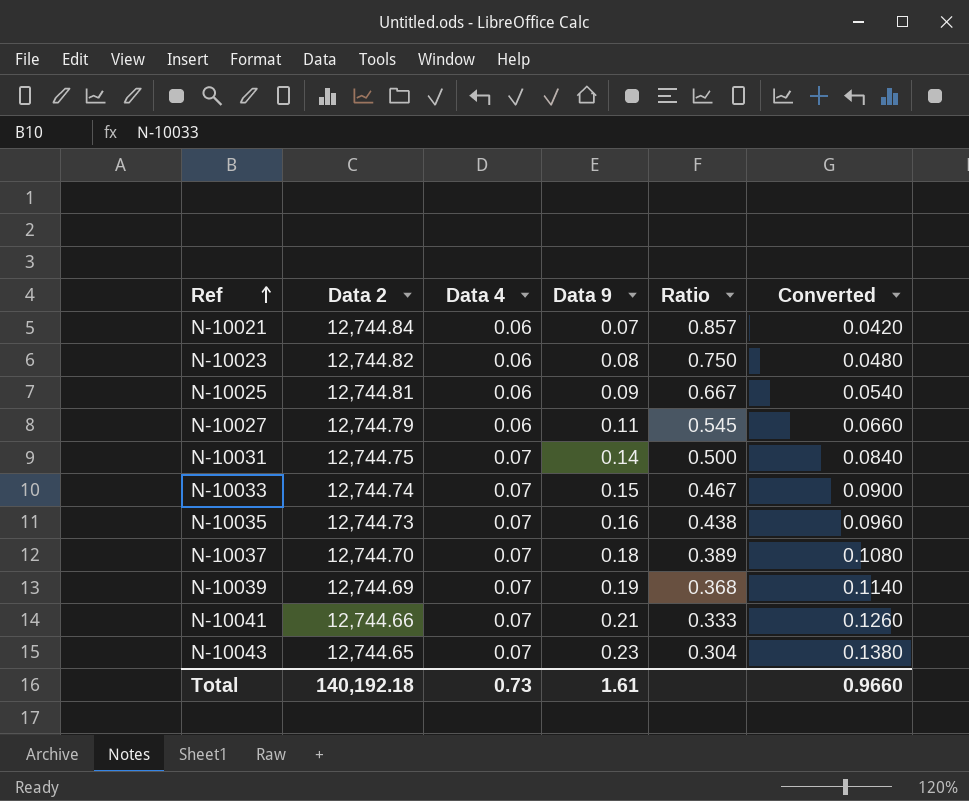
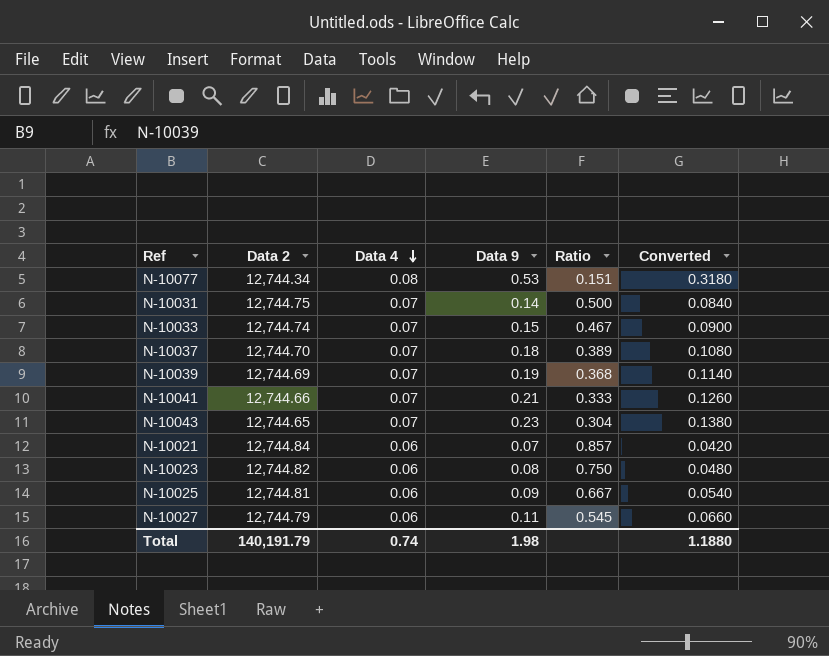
row order: Ref ascending -> Data 4 descending
row N-10035: 12,744.73 | 0.07 | 0.16 | 0.438 | 0.0960 -> none
row N-10077: none -> 12,744.34 | 0.08 | 0.53 | 0.151 | 0.3180
Total | Data 2: 140,192.18 -> 140,191.79
Total | Data 4: 0.73 -> 0.74
Total | Data 9: 1.61 -> 1.98
Total | Converted: 0.9660 -> 1.1880

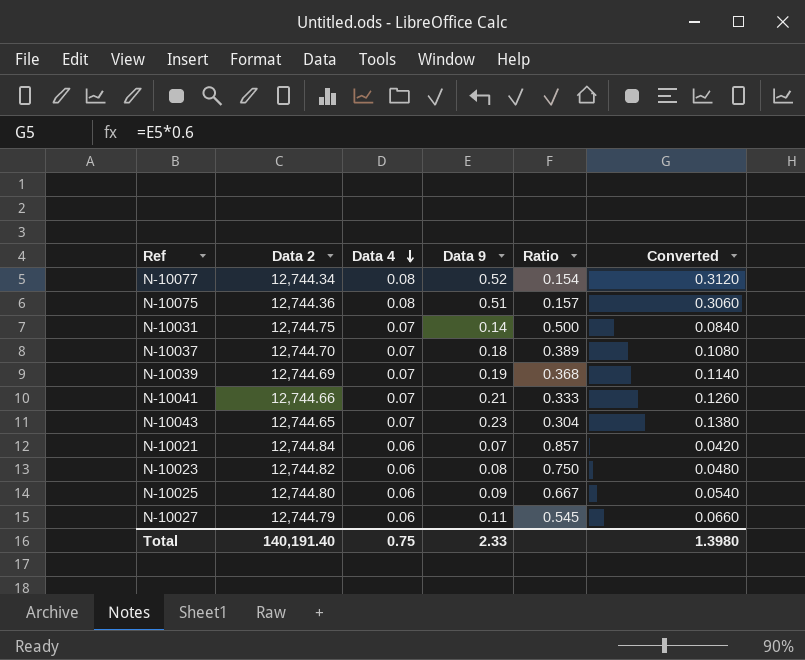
row N-10033: 12,744.74 | 0.07 | 0.15 | 0.467 | 0.0900 -> none
N-10077 | Data 9: 0.53 -> 0.52
N-10077 | Ratio: 0.151 -> 0.154
N-10077 | Converted: 0.3180 -> 0.3120
row N-10075: none -> 12,744.36 | 0.08 | 0.51 | 0.157 | 0.3060
N-10025 | Data 2: 12,744.81 -> 12,744.80
Total | Data 2: 140,191.79 -> 140,191.40
Total | Data 4: 0.74 -> 0.75
Total | Data 9: 1.98 -> 2.33
Total | Converted: 1.1880 -> 1.3980

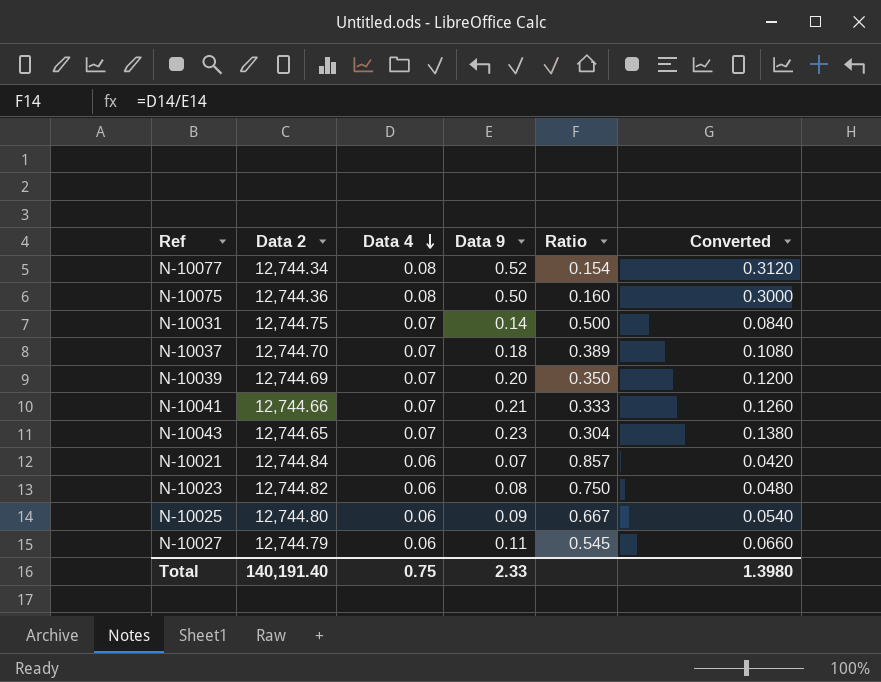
N-10075 | Data 9: 0.51 -> 0.50
N-10075 | Ratio: 0.157 -> 0.160
N-10075 | Converted: 0.3060 -> 0.3000
N-10039 | Data 9: 0.19 -> 0.20
N-10039 | Ratio: 0.368 -> 0.350
N-10039 | Converted: 0.1140 -> 0.1200

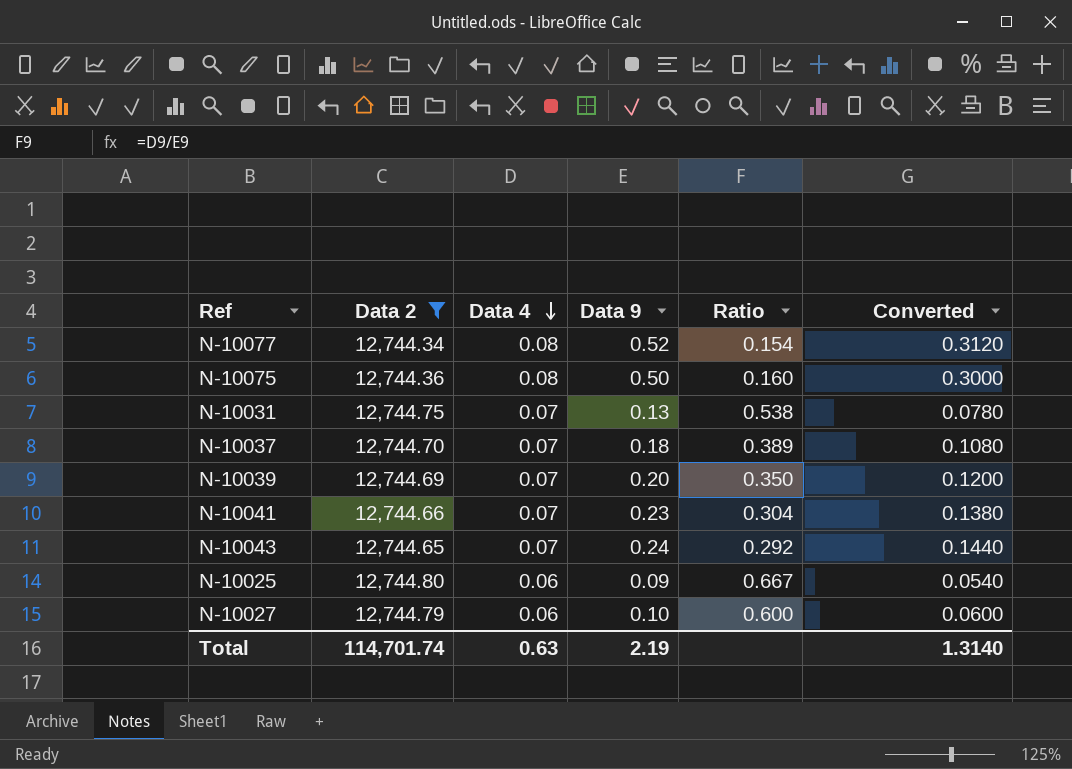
filter: none -> Data 2 <= 12,744.80
N-10031 | Data 9: 0.14 -> 0.13
N-10031 | Ratio: 0.500 -> 0.538
N-10031 | Converted: 0.0840 -> 0.0780
N-10041 | Data 9: 0.21 -> 0.23
N-10041 | Ratio: 0.333 -> 0.304
N-10041 | Converted: 0.1260 -> 0.1380
N-10043 | Data 9: 0.23 -> 0.24
N-10043 | Ratio: 0.304 -> 0.292
N-10043 | Converted: 0.1380 -> 0.1440
N-10027 | Data 9: 0.11 -> 0.10
N-10027 | Ratio: 0.545 -> 0.600
N-10027 | Converted: 0.0660 -> 0.0600
Total | Data 2: 140,191.40 -> 114,701.74
Total | Data 4: 0.75 -> 0.63
Total | Data 9: 2.33 -> 2.19
Total | Converted: 1.3980 -> 1.3140

